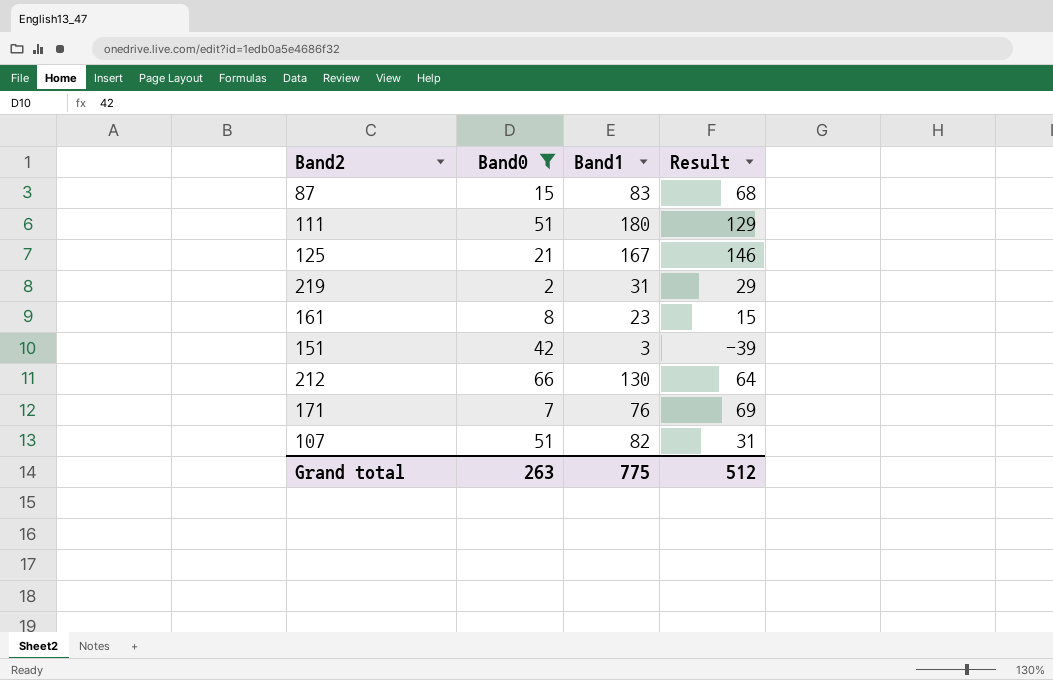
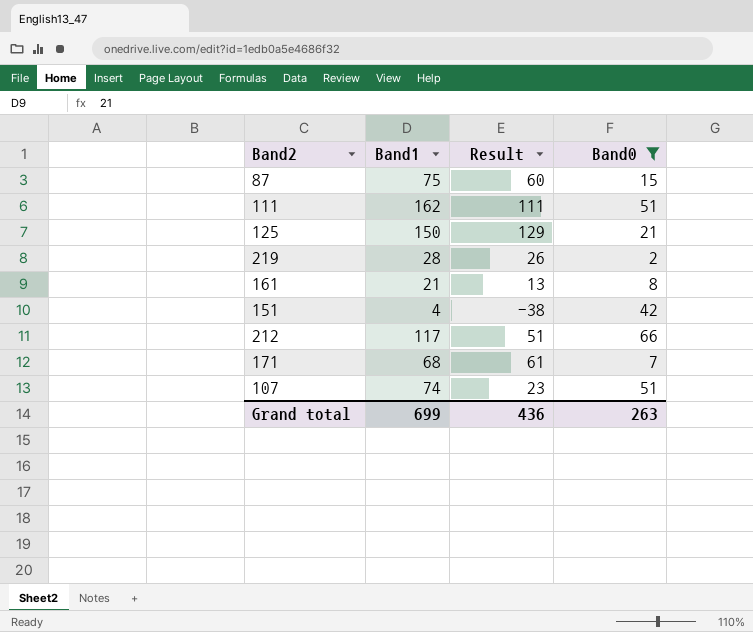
column Band0 | position: 2 -> 4
87 | Band1: 83 -> 75
87 | Result: 68 -> 60
111 | Band1: 180 -> 162
111 | Result: 129 -> 111
125 | Band1: 167 -> 150
125 | Result: 146 -> 129
219 | Band1: 31 -> 28
219 | Result: 29 -> 26
161 | Band1: 23 -> 21
161 | Result: 15 -> 13
151 | Band1: 3 -> 4
151 | Result: -39 -> -38
212 | Band1: 130 -> 117
212 | Result: 64 -> 51
171 | Band1: 76 -> 68
171 | Result: 69 -> 61
107 | Band1: 82 -> 74
107 | Result: 31 -> 23
Grand total | Band1: 775 -> 699
Grand total | Result: 512 -> 436

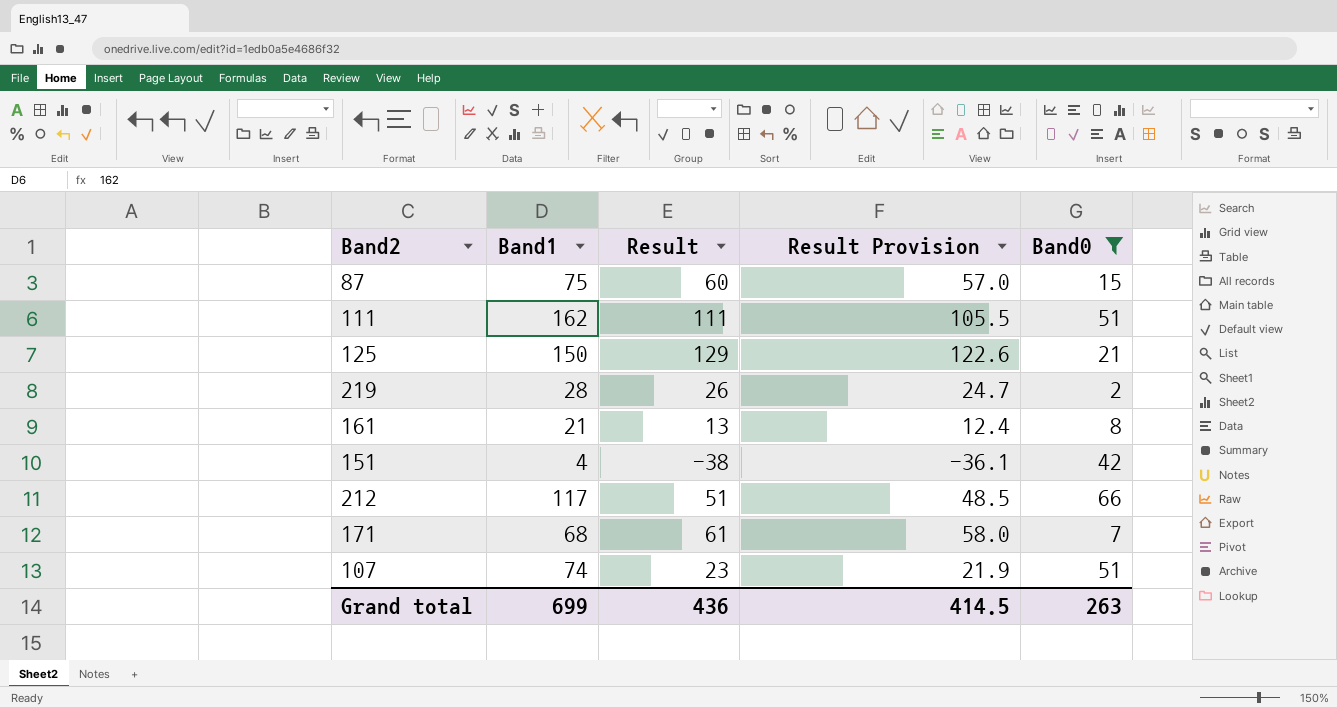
column Result Provision | formula: none -> [Result] * 0.95

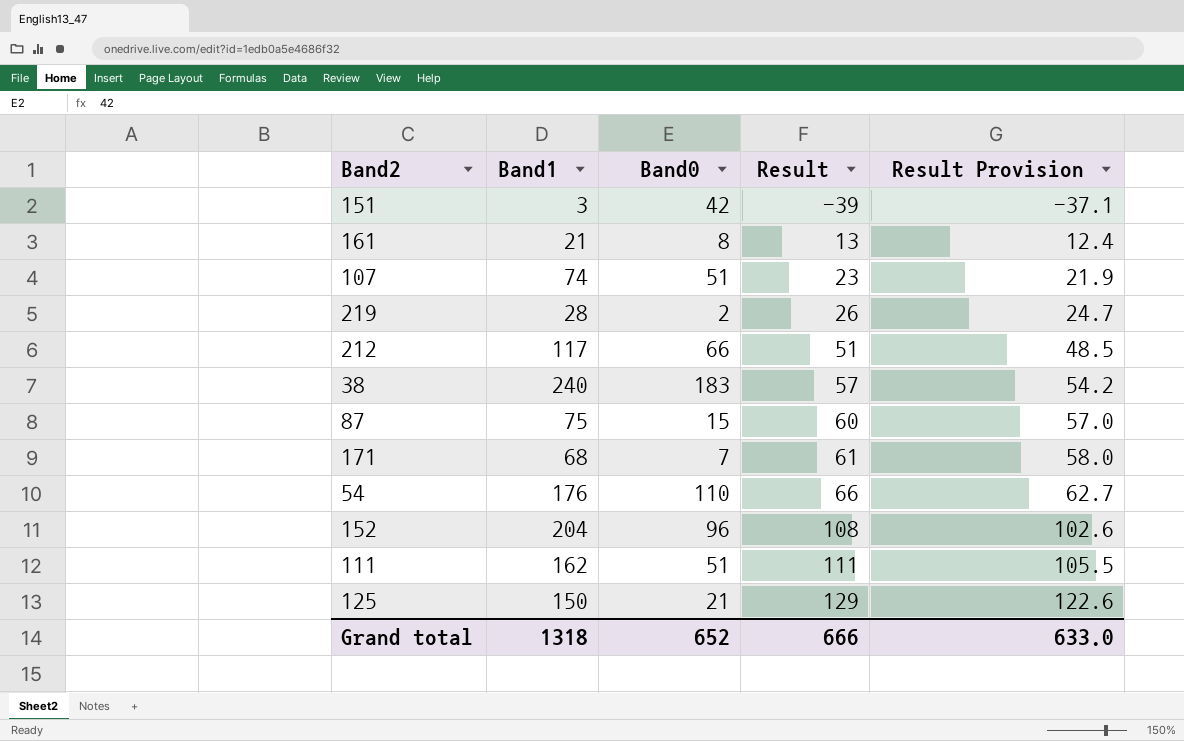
filter: Band0 <= 66 -> none
row order: none -> Result ascending
column Band0 | position: 5 -> 3
151 | Band1: 4 -> 3
151 | Result: -38 -> -39
151 | Result Provision: -36.1 -> -37.1
Grand total | Band1: 699 -> 1318
Grand total | Band0: 263 -> 652
Grand total | Result: 436 -> 666
Grand total | Result Provision: 414.5 -> 633.0

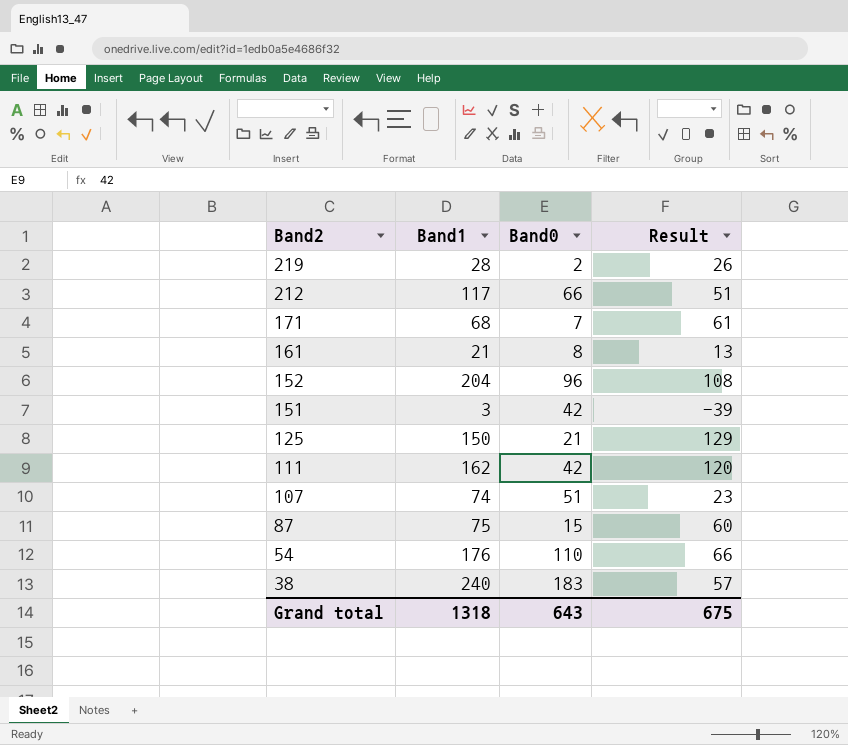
row order: Result ascending -> Band2 descending
column Result Provision | formula: [Result] * 0.95 -> none
111 | Band0: 51 -> 42
111 | Result: 111 -> 120
Grand total | Band0: 652 -> 643
Grand total | Result: 666 -> 675

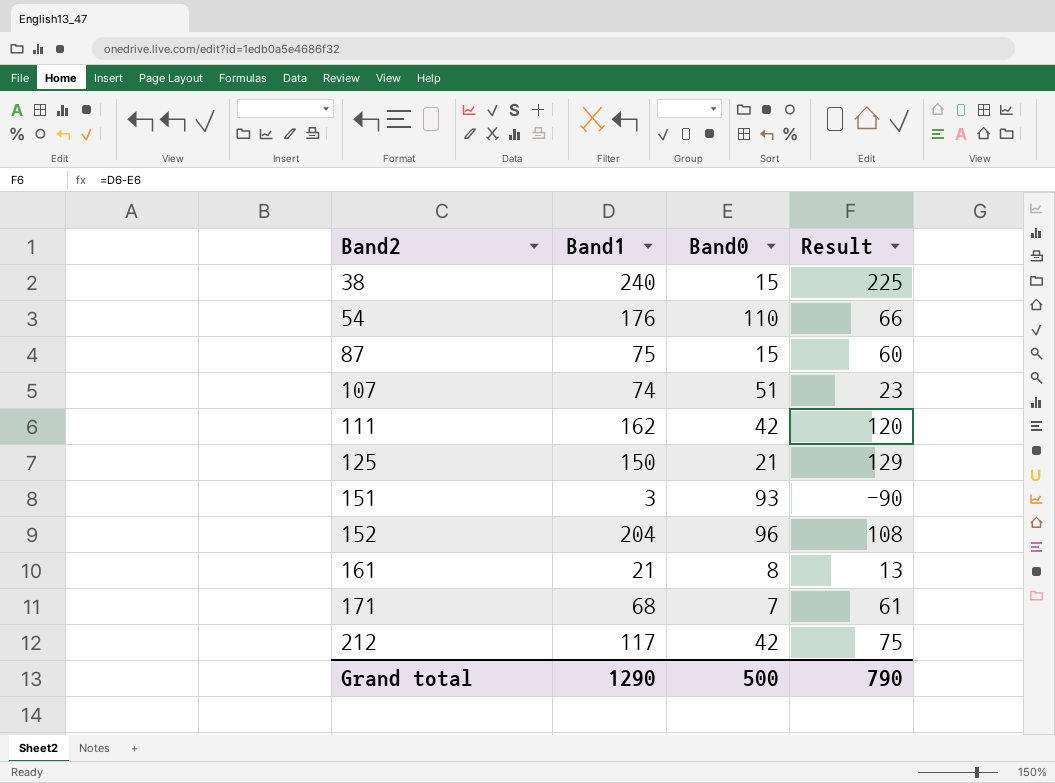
row order: Band2 descending -> Band2 ascending
row 219: 28 | 2 | 26 -> none
38 | Band0: 183 -> 15
38 | Result: 57 -> 225
151 | Band0: 42 -> 93
151 | Result: -39 -> -90
212 | Band0: 66 -> 42
212 | Result: 51 -> 75
Grand total | Band1: 1318 -> 1290
Grand total | Band0: 643 -> 500
Grand total | Result: 675 -> 790

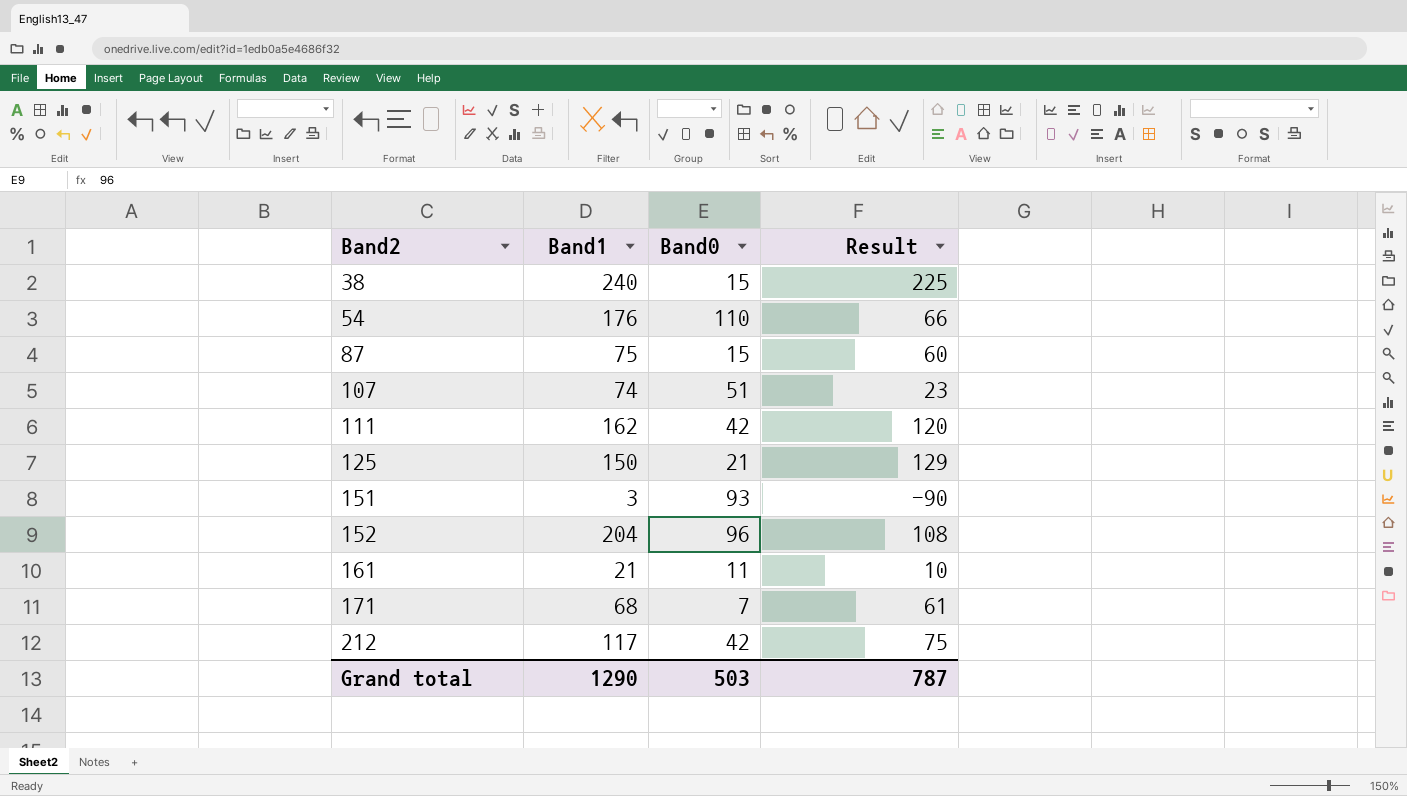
161 | Band0: 8 -> 11
161 | Result: 13 -> 10
Grand total | Band0: 500 -> 503
Grand total | Result: 790 -> 787

